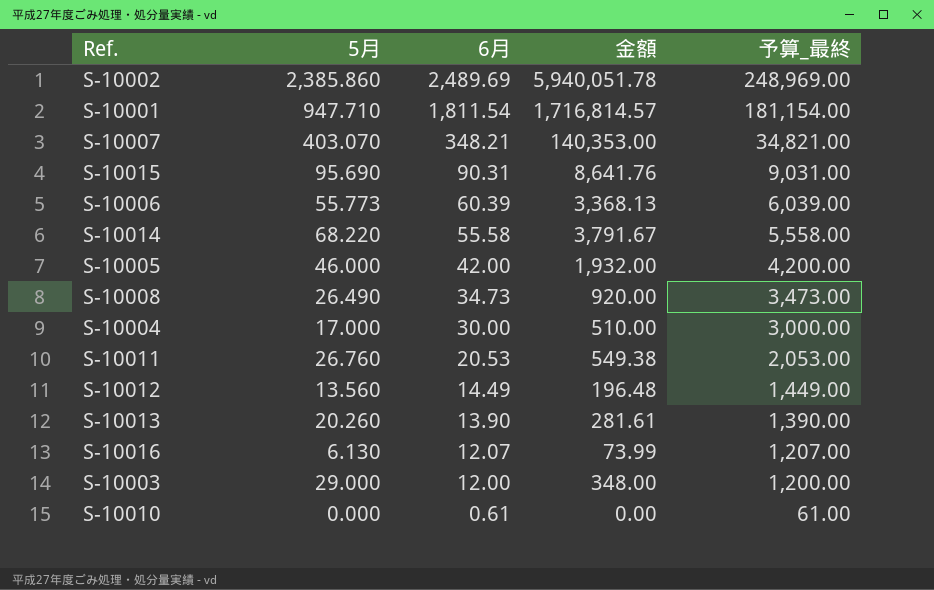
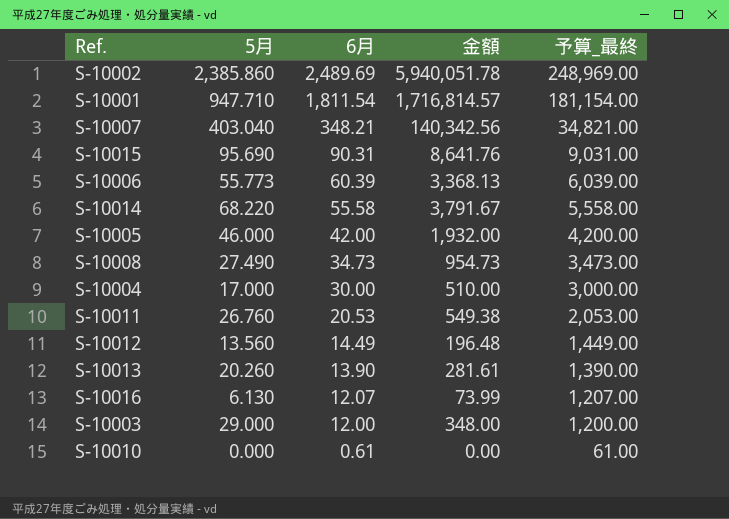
S-10007 | 5月: 403.070 -> 403.040
S-10007 | 金額: 140,353.00 -> 140,342.56
S-10008 | 5月: 26.490 -> 27.490
S-10008 | 金額: 920.00 -> 954.73

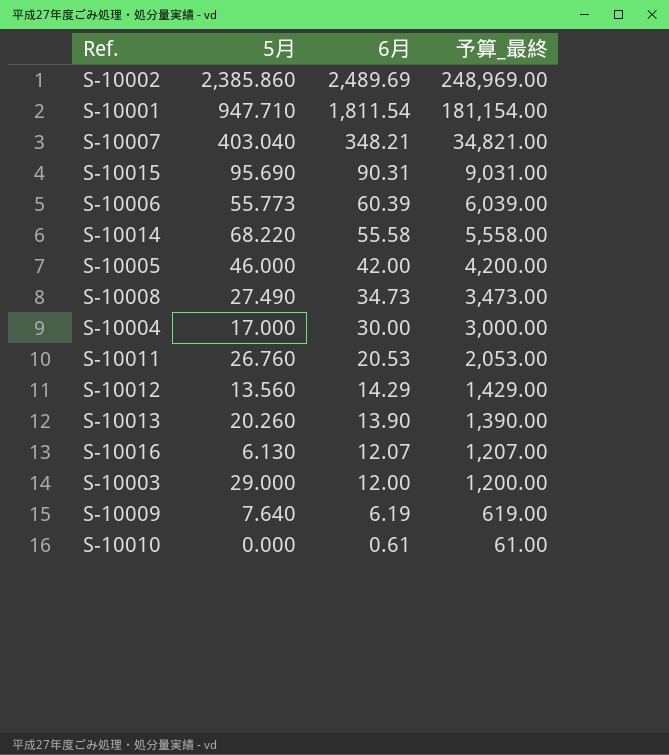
column 金額 | formula: [5月] * [6月] -> none
S-10012 | 6月: 14.49 -> 14.29
S-10012 | 予算_最終: 1,449.00 -> 1,429.00
row S-10009: none -> 7.640 | 6.19 | 619.00

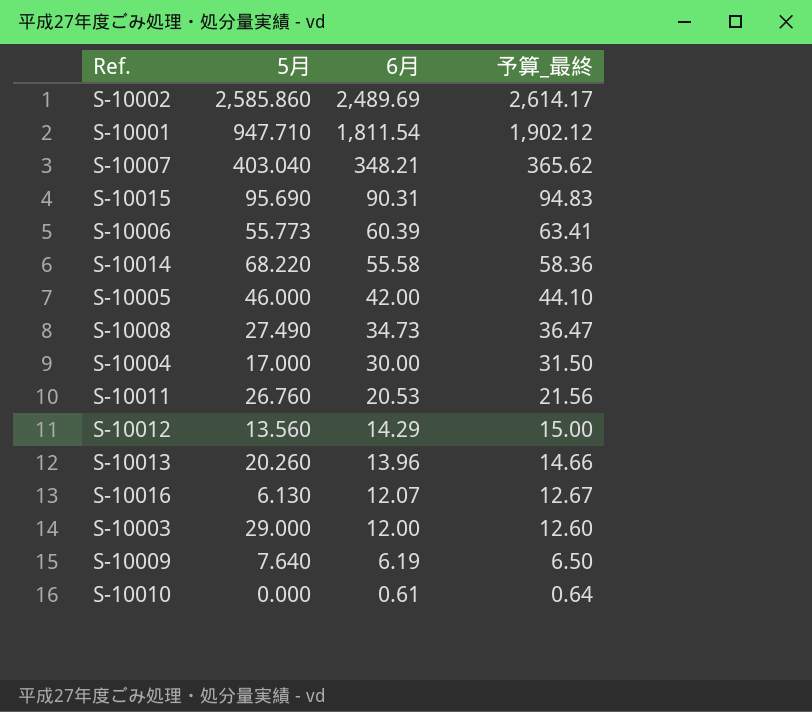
column 予算_最終 | formula: [6月] * 100 -> [6月] * 1.05
S-10002 | 5月: 2,385.860 -> 2,585.860
S-10013 | 6月: 13.90 -> 13.96

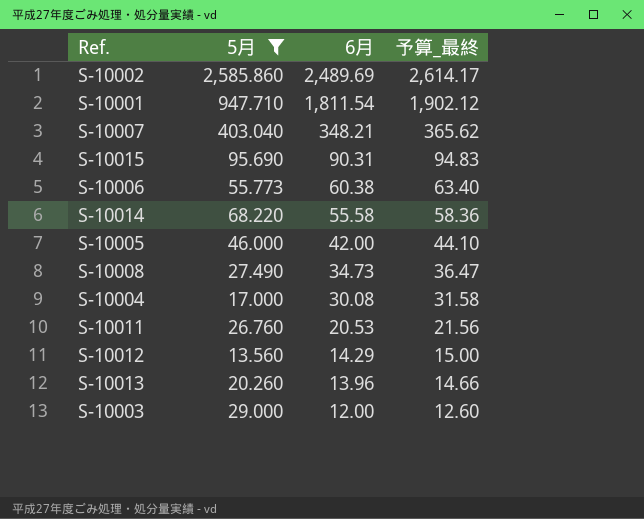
filter: none -> 5月 >= 13.560
S-10006 | 6月: 60.39 -> 60.38
S-10006 | 予算_最終: 63.41 -> 63.40
S-10004 | 6月: 30.00 -> 30.08
S-10004 | 予算_最終: 31.50 -> 31.58

